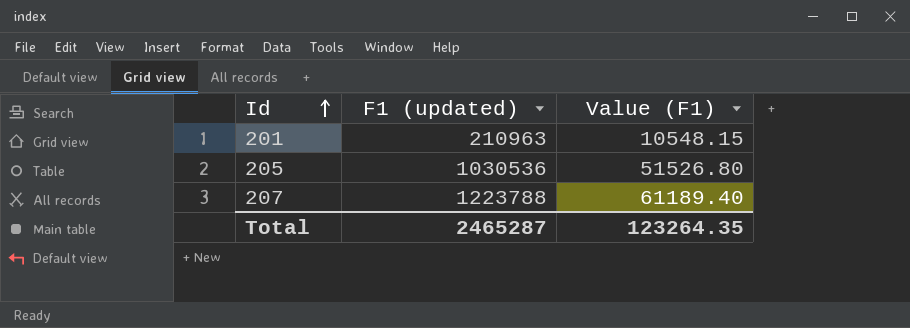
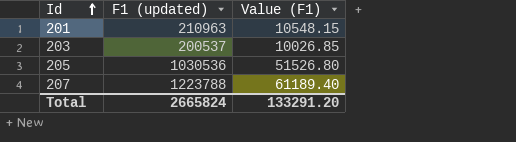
row 203: none -> 200537 | 10026.85
Total | F1 (updated): 2465287 -> 2665824
Total | Value (F1): 123264.35 -> 133291.20

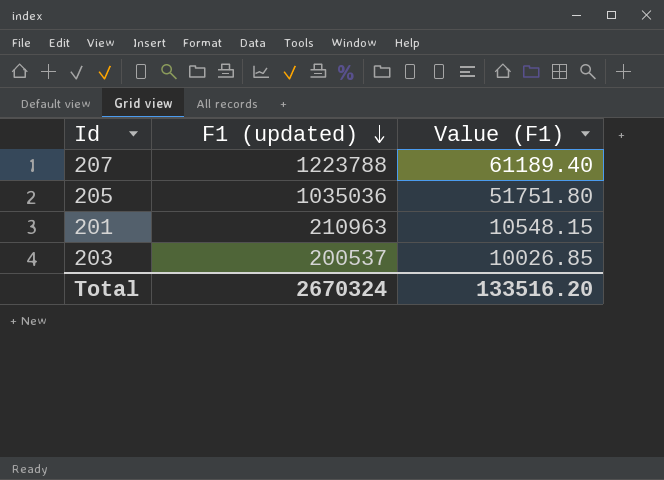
row order: Id ascending -> F1 (updated) descending
205 | F1 (updated): 1030536 -> 1035036
205 | Value (F1): 51526.80 -> 51751.80
Total | F1 (updated): 2665824 -> 2670324
Total | Value (F1): 133291.20 -> 133516.20

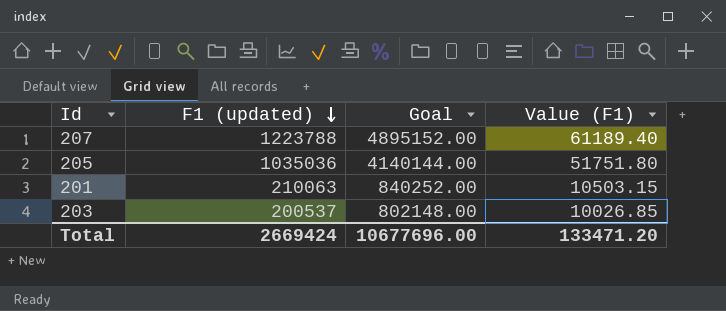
column Goal | formula: none -> [F1 (updated)] * 4
201 | F1 (updated): 210963 -> 210063
201 | Value (F1): 10548.15 -> 10503.15
Total | F1 (updated): 2670324 -> 2669424
Total | Value (F1): 133516.20 -> 133471.20

